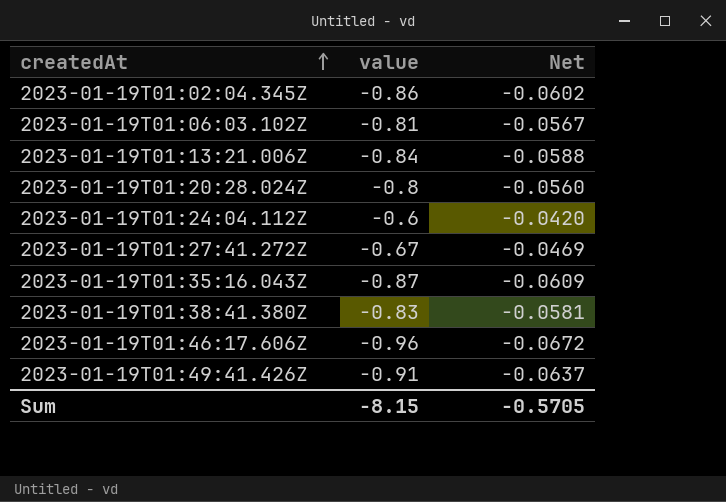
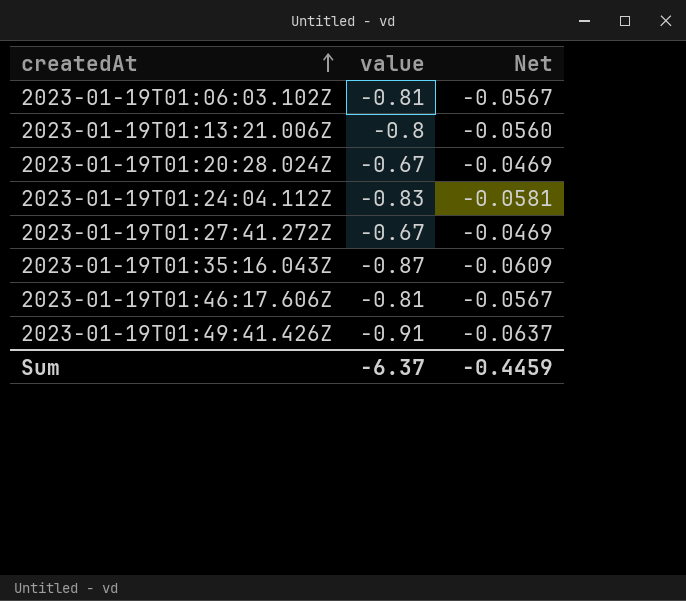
row 2023-01-19T01:02:04.345Z: -0.86 | -0.0602 -> none
row 2023-01-19T01:38:41.380Z: -0.83 | -0.0581 -> none
2023-01-19T01:13:21.006Z | value: -0.84 -> -0.8
2023-01-19T01:13:21.006Z | Net: -0.0588 -> -0.0560
2023-01-19T01:20:28.024Z | value: -0.8 -> -0.67
2023-01-19T01:20:28.024Z | Net: -0.0560 -> -0.0469
2023-01-19T01:24:04.112Z | value: -0.6 -> -0.83
2023-01-19T01:24:04.112Z | Net: -0.0420 -> -0.0581
2023-01-19T01:46:17.606Z | value: -0.96 -> -0.81
2023-01-19T01:46:17.606Z | Net: -0.0672 -> -0.0567
Sum | value: -8.15 -> -6.37
Sum | Net: -0.5705 -> -0.4459

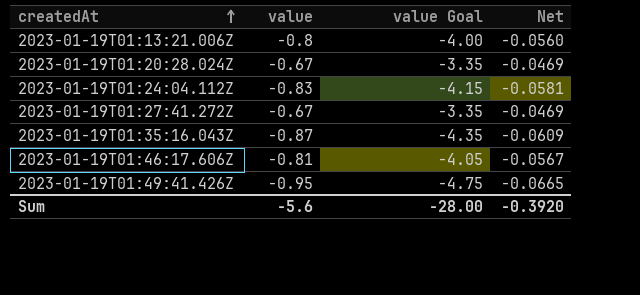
column value Goal | formula: none -> [value] * 5
row 2023-01-19T01:06:03.102Z: -0.81 | -0.0567 -> none
2023-01-19T01:49:41.426Z | value: -0.91 -> -0.95
2023-01-19T01:49:41.426Z | Net: -0.0637 -> -0.0665
Sum | value: -6.37 -> -5.6
Sum | Net: -0.4459 -> -0.3920

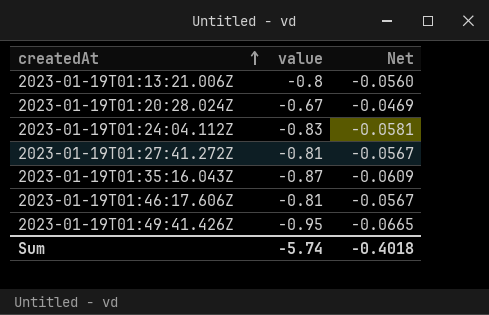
column value Goal | formula: [value] * 5 -> none
2023-01-19T01:27:41.272Z | value: -0.67 -> -0.81
2023-01-19T01:27:41.272Z | Net: -0.0469 -> -0.0567
Sum | value: -5.6 -> -5.74
Sum | Net: -0.3920 -> -0.4018

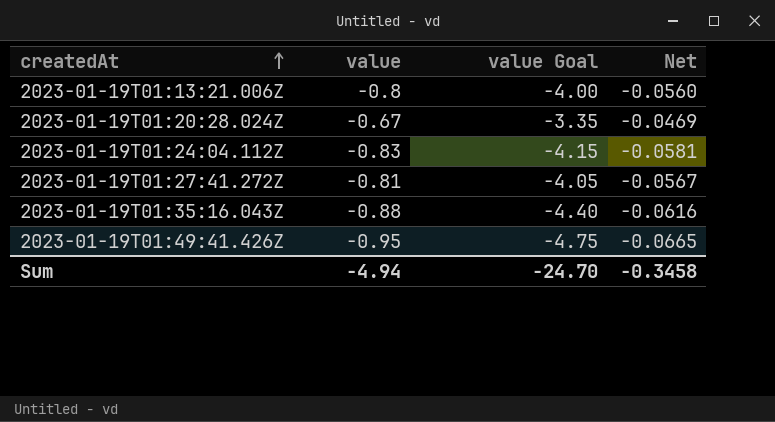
column value Goal | formula: none -> [value] * 5
row 2023-01-19T01:46:17.606Z: -0.81 | -0.0567 -> none
2023-01-19T01:35:16.043Z | value: -0.87 -> -0.88
2023-01-19T01:35:16.043Z | Net: -0.0609 -> -0.0616
Sum | value: -5.74 -> -4.94
Sum | Net: -0.4018 -> -0.3458

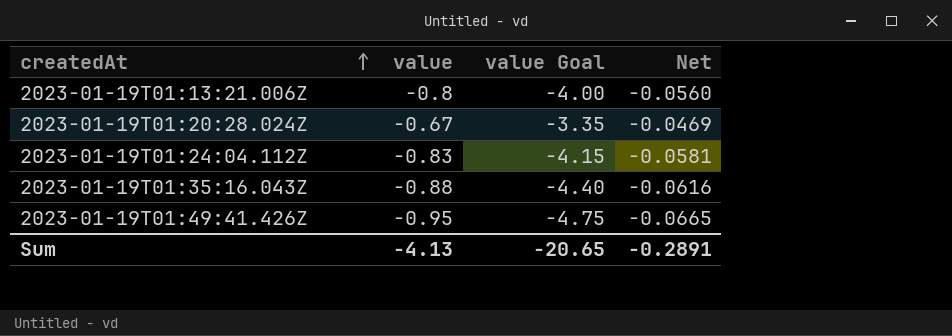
row 2023-01-19T01:27:41.272Z: -0.81 | -4.05 | -0.0567 -> none
Sum | value: -4.94 -> -4.13
Sum | value Goal: -24.70 -> -20.65
Sum | Net: -0.3458 -> -0.2891

